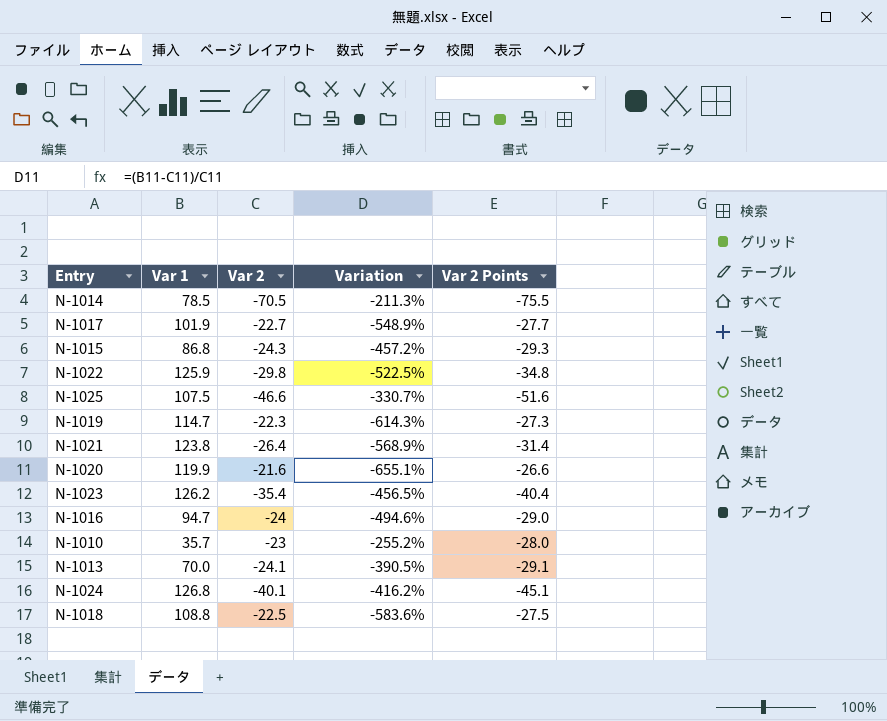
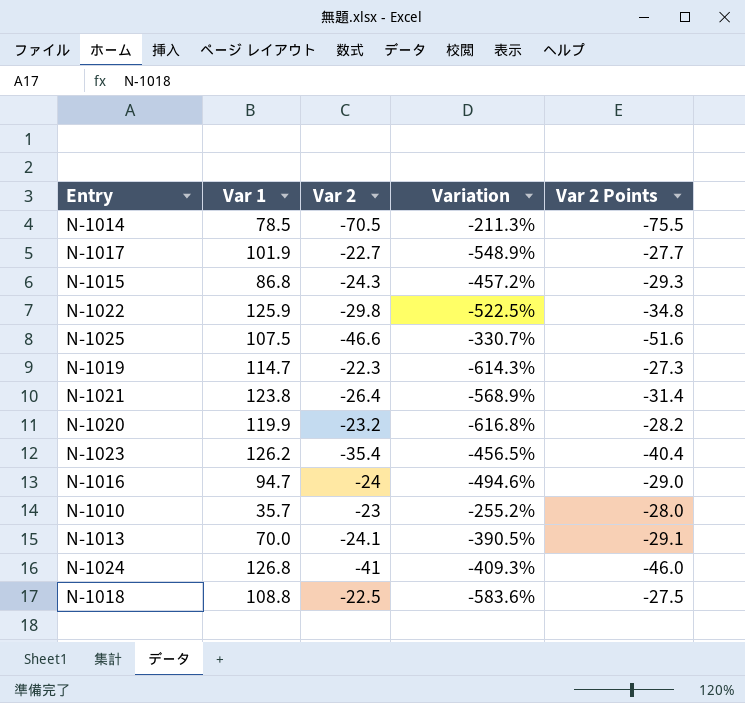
N-1020 | Var 2: -21.6 -> -23.2
N-1020 | Variation: -655.1% -> -616.8%
N-1020 | Var 2 Points: -26.6 -> -28.2
N-1024 | Var 2: -40.1 -> -41
N-1024 | Variation: -416.2% -> -409.3%
N-1024 | Var 2 Points: -45.1 -> -46.0

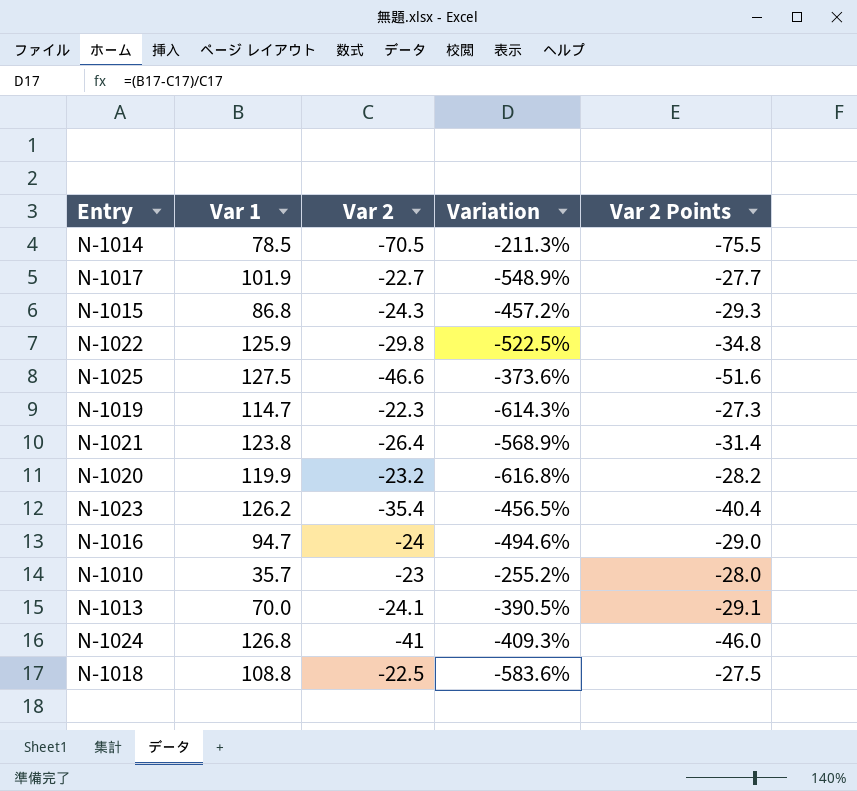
N-1025 | Var 1: 107.5 -> 127.5
N-1025 | Variation: -330.7% -> -373.6%

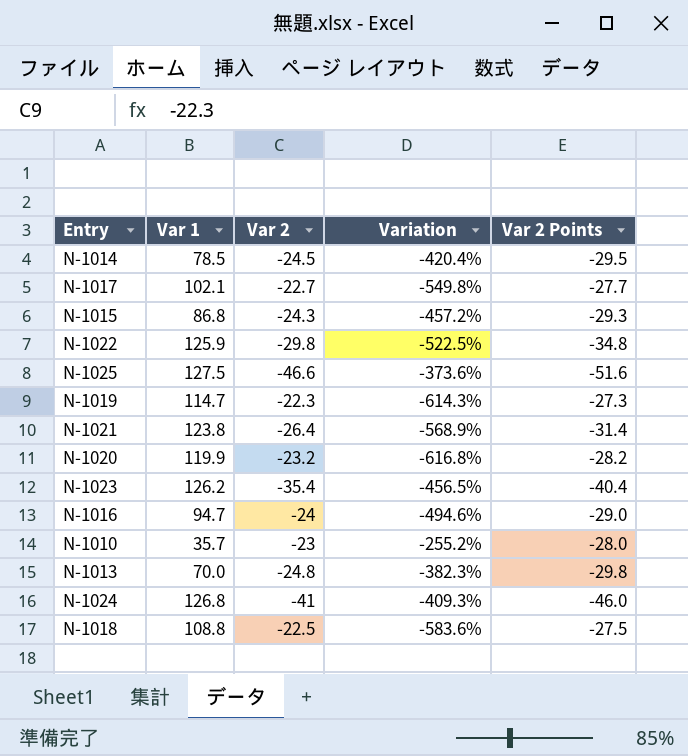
N-1014 | Var 2: -70.5 -> -24.5
N-1014 | Variation: -211.3% -> -420.4%
N-1014 | Var 2 Points: -75.5 -> -29.5
N-1017 | Var 1: 101.9 -> 102.1
N-1017 | Variation: -548.9% -> -549.8%
N-1013 | Var 2: -24.1 -> -24.8
N-1013 | Variation: -390.5% -> -382.3%
N-1013 | Var 2 Points: -29.1 -> -29.8

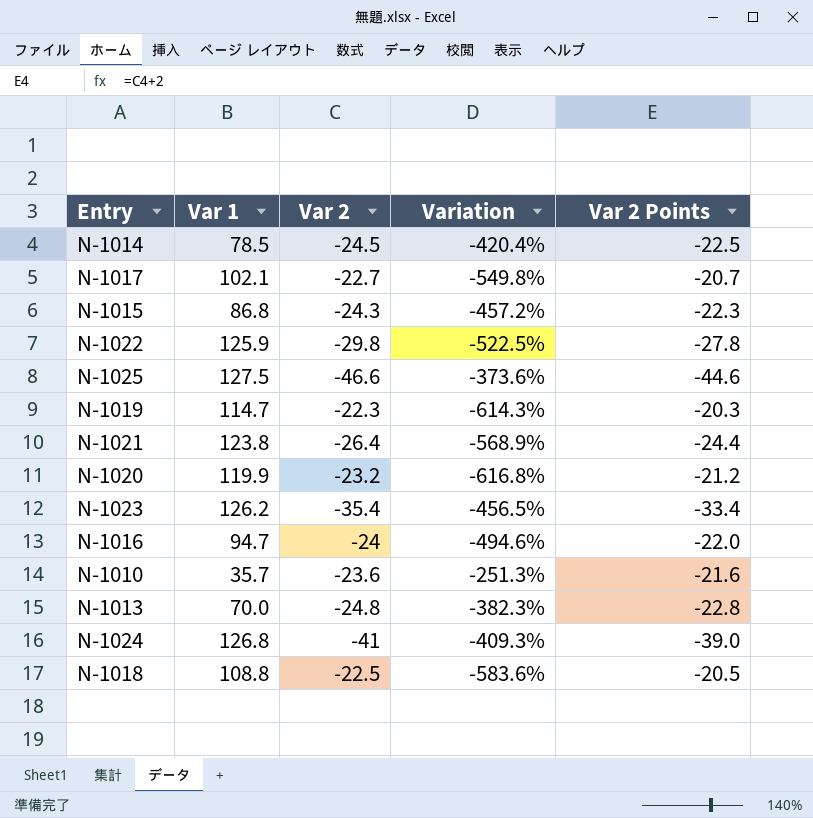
column Var 2 Points | formula: [Var 2] - 5 -> [Var 2] + 2
N-1010 | Var 2: -23 -> -23.6
N-1010 | Variation: -255.2% -> -251.3%

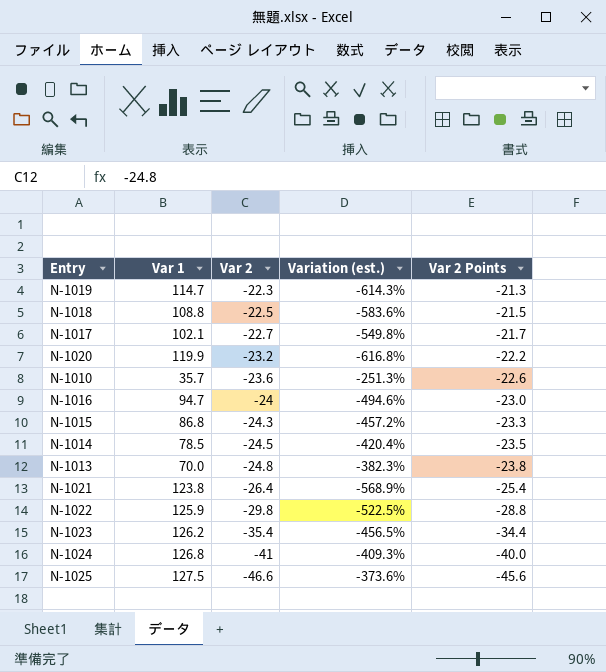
row order: none -> Var 2 descending
column name: Variation -> Variation (est.)
column Var 2 Points | formula: [Var 2] + 2 -> [Var 2] + 1

